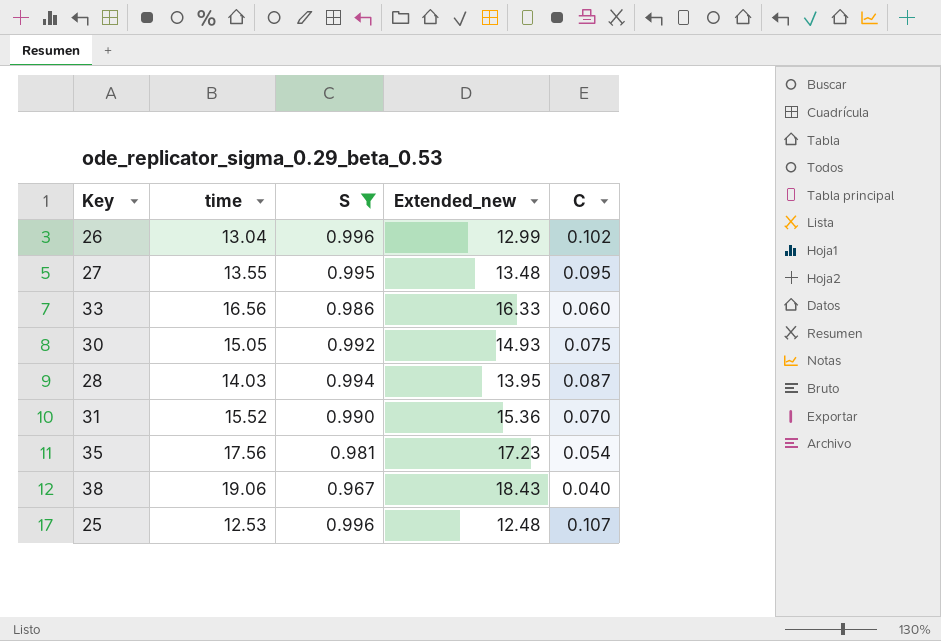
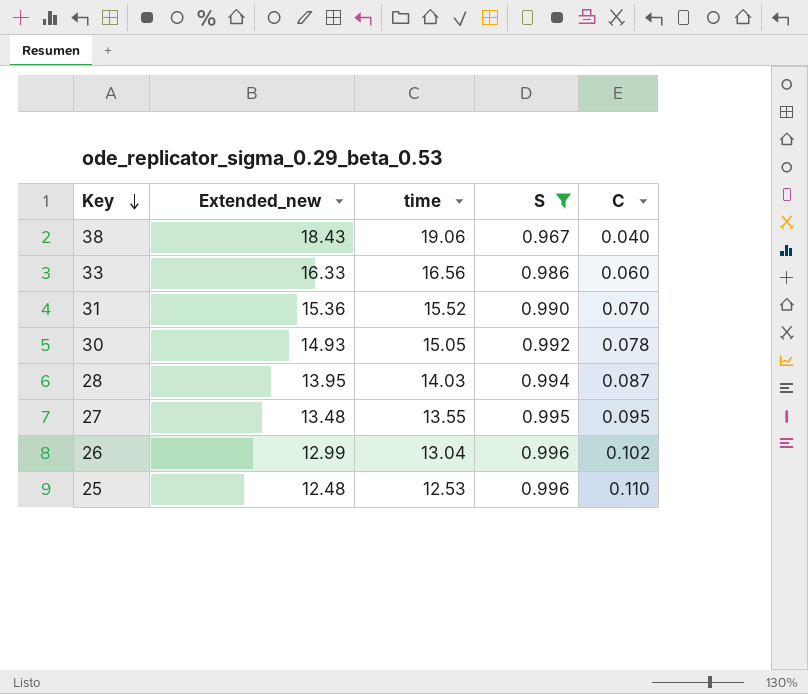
row order: none -> Key descending
column Extended_new | position: 4 -> 2
row 35: 17.56 | 0.981 | 17.23 | 0.054 -> none
30 | C: 0.075 -> 0.078
25 | C: 0.107 -> 0.110

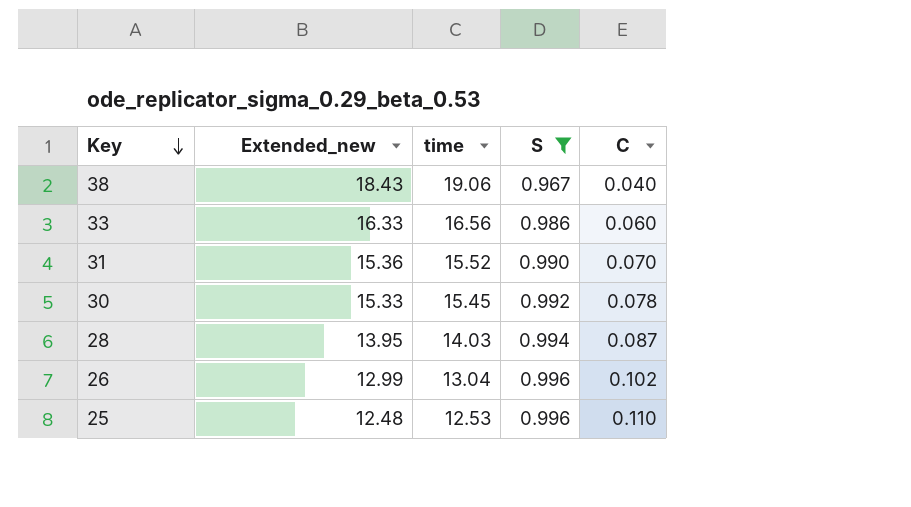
row 27: 13.48 | 13.55 | 0.995 | 0.095 -> none
30 | Extended_new: 14.93 -> 15.33
30 | time: 15.05 -> 15.45

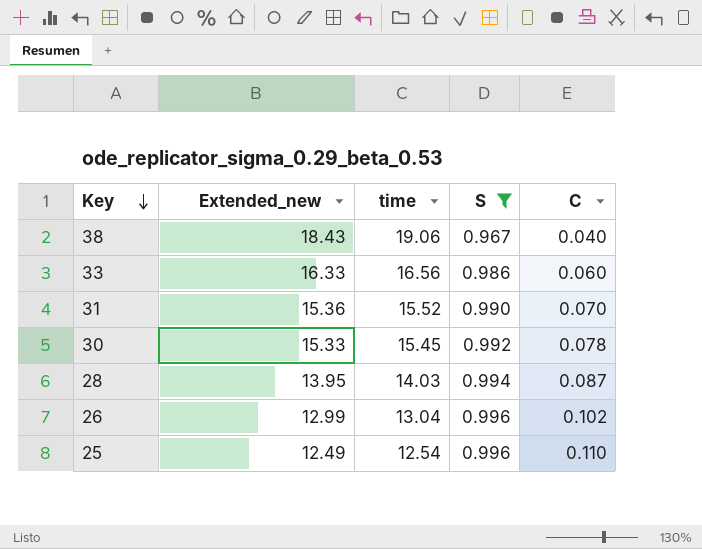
25 | Extended_new: 12.48 -> 12.49
25 | time: 12.53 -> 12.54

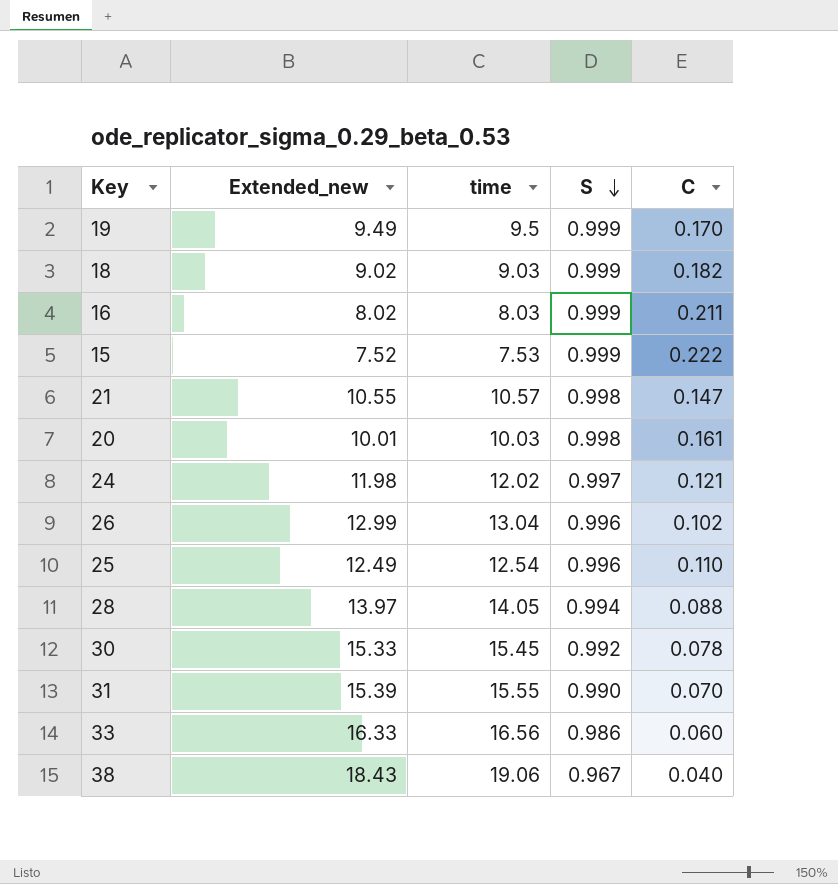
filter: S <= 0.996 -> none
row order: Key descending -> S descending
28 | Extended_new: 13.95 -> 13.97
28 | time: 14.03 -> 14.05
28 | C: 0.087 -> 0.088
31 | Extended_new: 15.36 -> 15.39
31 | time: 15.52 -> 15.55

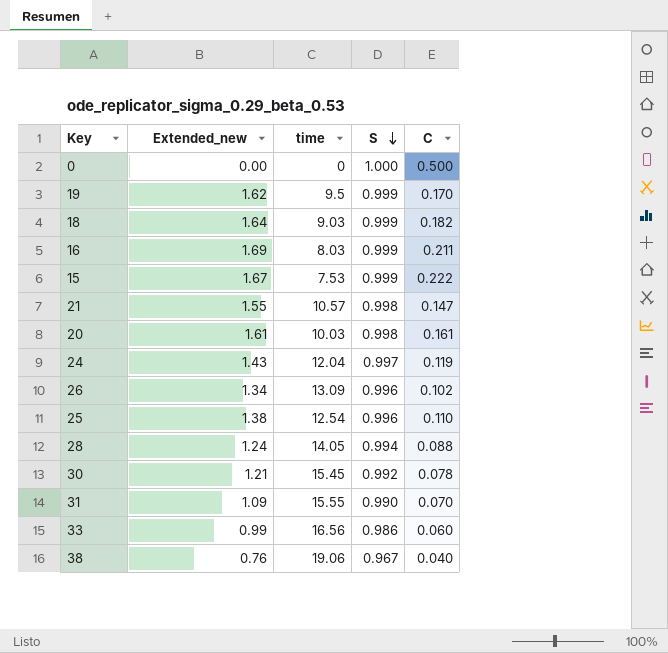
column Extended_new | formula: [time] * [S] -> [time] * [C]
row 0: none -> 0.00 | 0 | 1.000 | 0.500
24 | time: 12.02 -> 12.04
24 | C: 0.121 -> 0.119
26 | time: 13.04 -> 13.09

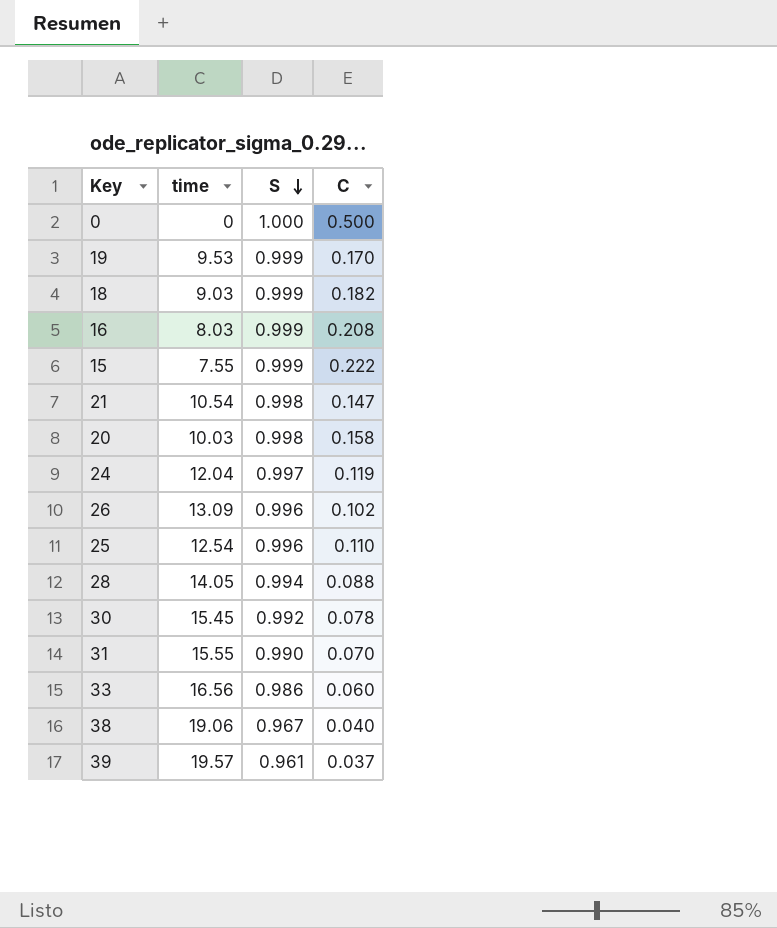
column Extended_new | formula: [time] * [C] -> none
19 | time: 9.5 -> 9.53
16 | C: 0.211 -> 0.208
15 | time: 7.53 -> 7.55
21 | time: 10.57 -> 10.54
20 | C: 0.161 -> 0.158
row 39: none -> 19.57 | 0.961 | 0.037

